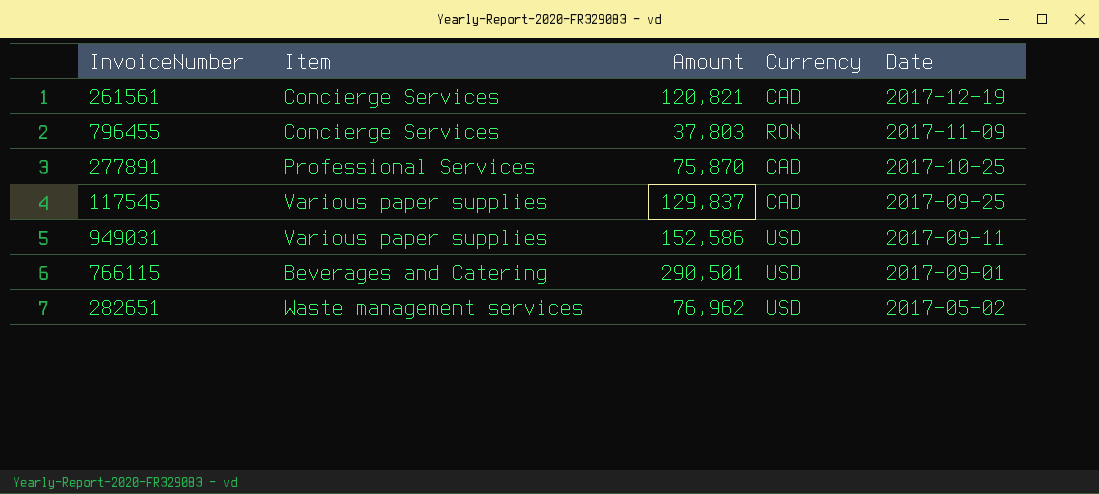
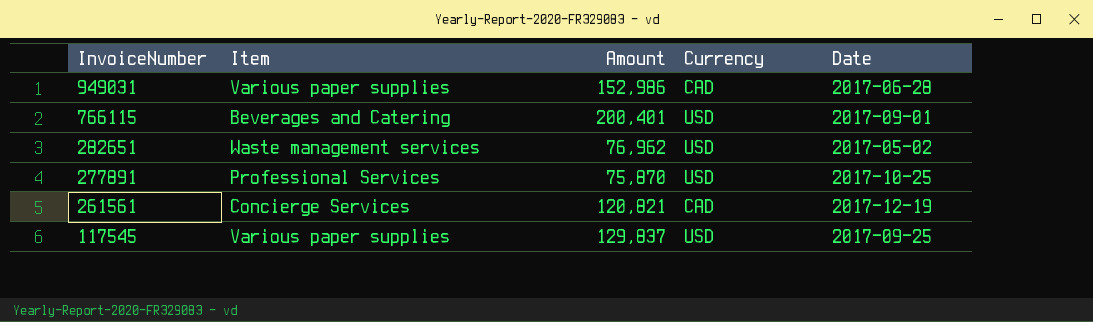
row order: Date descending -> InvoiceNumber descending
row 796455: Concierge Services | 37,803 | RON | 2017-11-09 -> none
949031 | Amount: 152,586 -> 152,986
949031 | Currency: USD -> CAD
949031 | Date: 2017-09-11 -> 2017-06-28
766115 | Amount: 290,501 -> 200,401
277891 | Currency: CAD -> USD
117545 | Currency: CAD -> USD

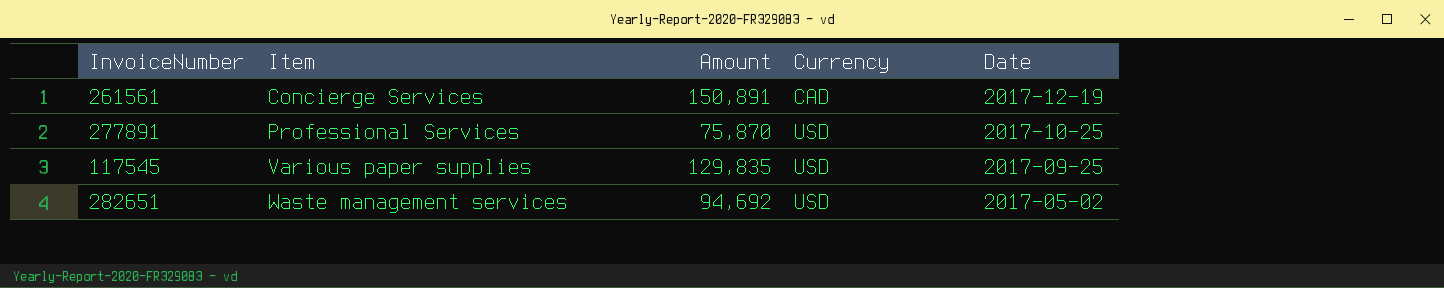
row order: InvoiceNumber descending -> Item ascending
row 949031: Various paper supplies | 152,986 | CAD | 2017-06-28 -> none
row 766115: Beverages and Catering | 200,401 | USD | 2017-09-01 -> none
261561 | Amount: 120,821 -> 150,891
117545 | Amount: 129,837 -> 129,835
282651 | Amount: 76,962 -> 94,692

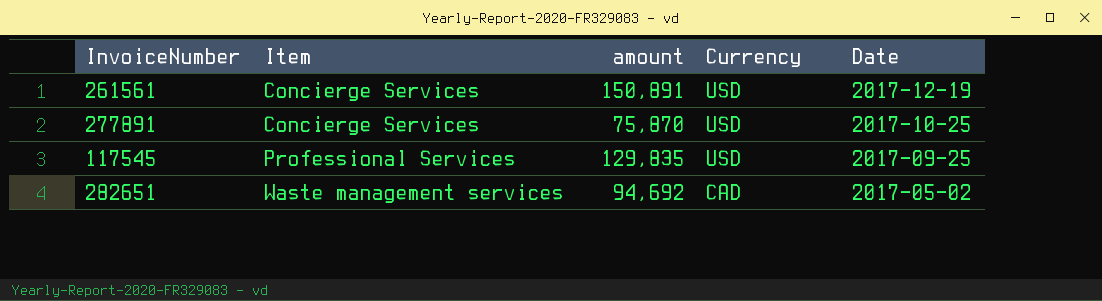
column name: Amount -> amount
261561 | Currency: CAD -> USD
277891 | Item: Professional Services -> Concierge Services
117545 | Item: Various paper supplies -> Professional Services
282651 | Currency: USD -> CAD

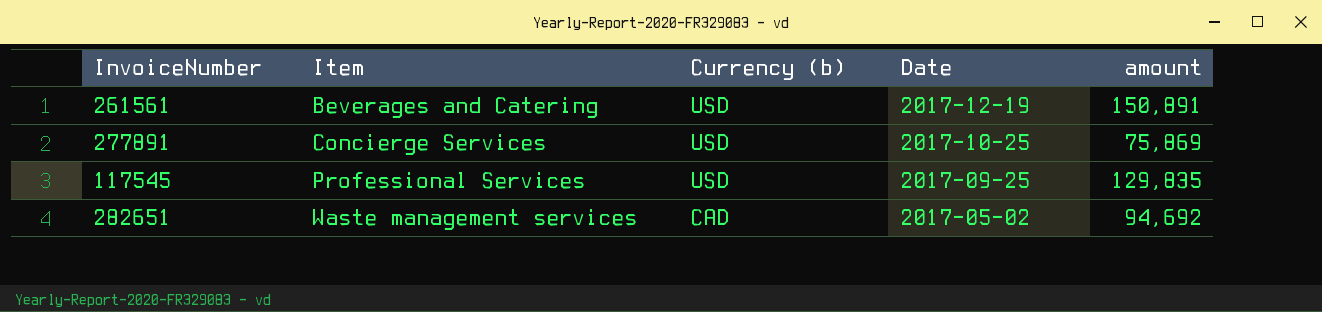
column name: Currency -> Currency (b)
column amount | position: 3 -> 5
261561 | Item: Concierge Services -> Beverages and Catering
277891 | amount: 75,870 -> 75,869

